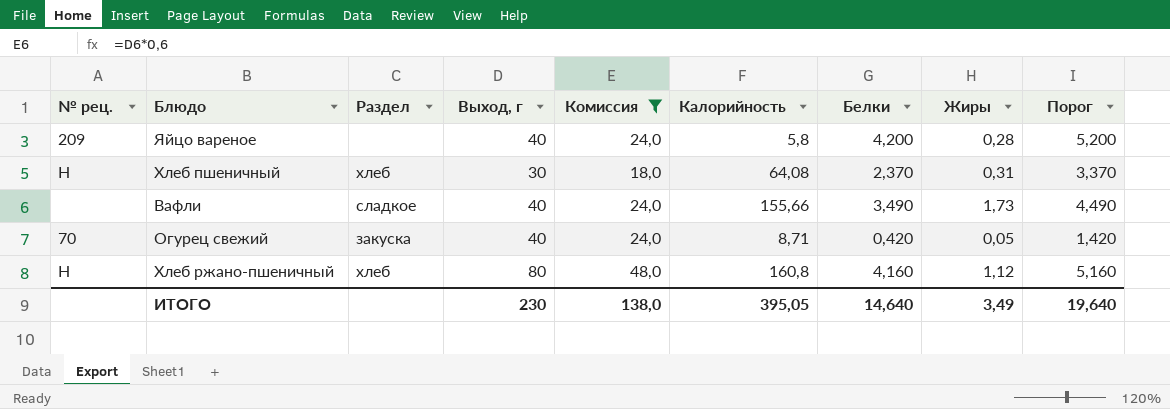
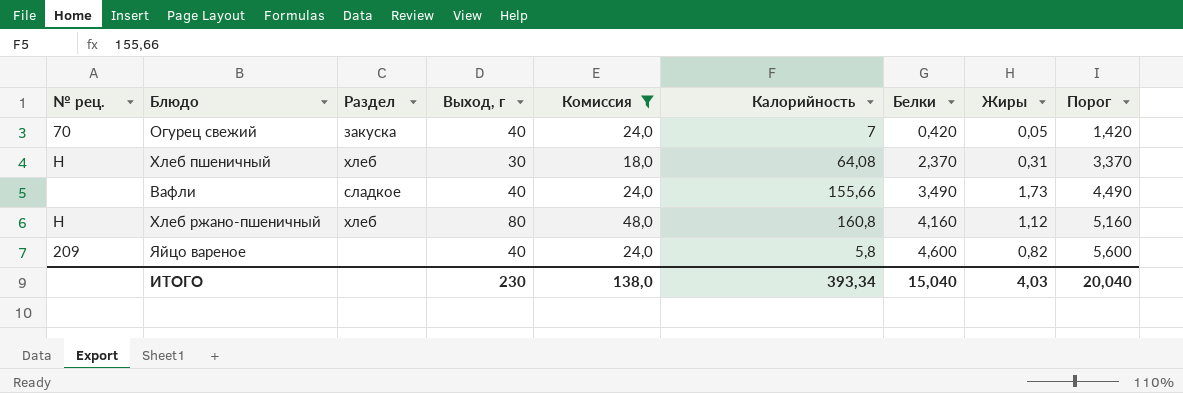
row order: none -> Белки ascending
Огурец свежий | Калорийность: 8,71 -> 7
Яйцо вареное | Белки: 4,200 -> 4,600
Яйцо вареное | Жиры: 0,28 -> 0,82
Яйцо вареное | Порог: 5,200 -> 5,600
ИТОГО | Калорийность: 395,05 -> 393,34
ИТОГО | Белки: 14,640 -> 15,040
ИТОГО | Жиры: 3,49 -> 4,03
ИТОГО | Порог: 19,640 -> 20,040

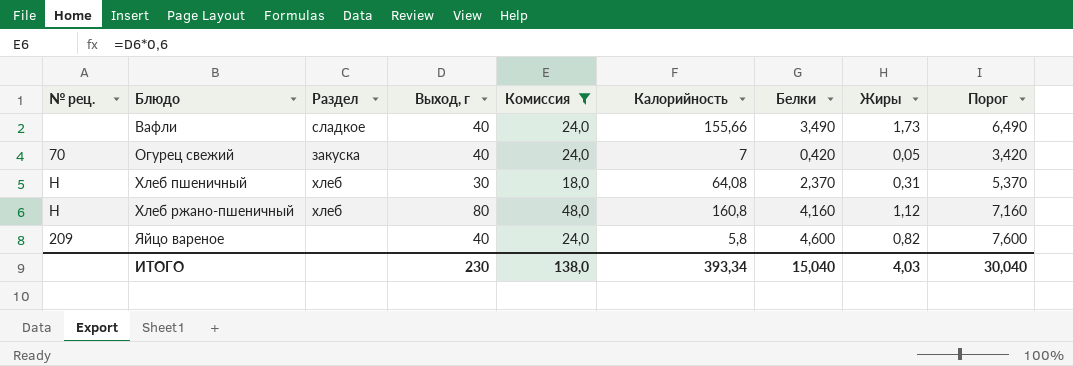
row order: Белки ascending -> Блюдо ascending
column Порог | formula: [Белки] + 1 -> [Белки] + 3
ИТОГО | Порог: 20,040 -> 30,040

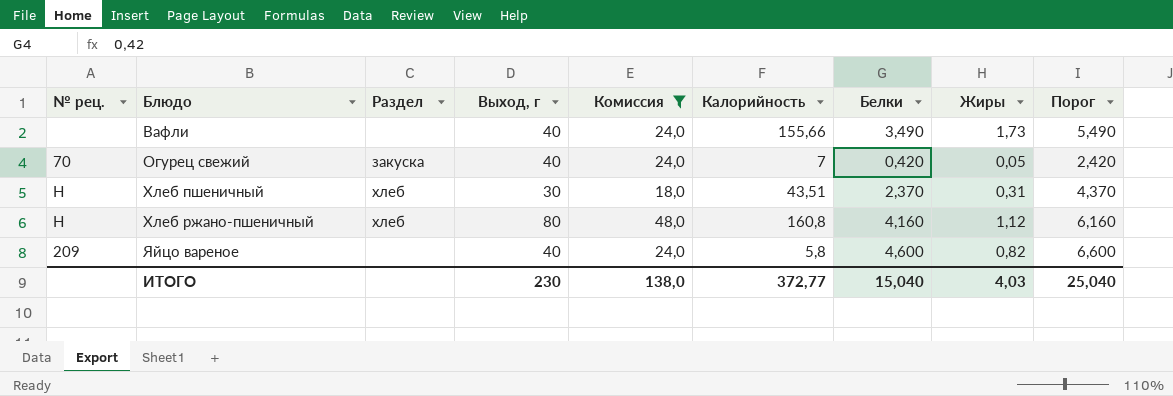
column Порог | formula: [Белки] + 3 -> [Белки] + 2
Вафли | Раздел: сладкое -> none
Хлеб пшеничный | Калорийность: 64,08 -> 43,51
ИТОГО | Калорийность: 393,34 -> 372,77
ИТОГО | Порог: 30,040 -> 25,040

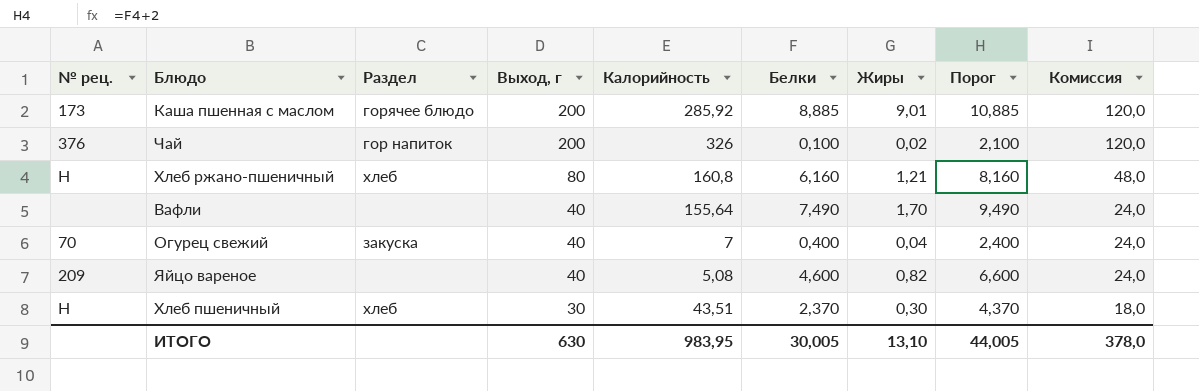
filter: Комиссия != 120,0 -> none
row order: Блюдо ascending -> Выход, г descending
column Комиссия | position: 5 -> 9
Хлеб ржано-пшеничный | Белки: 4,160 -> 6,160
Хлеб ржано-пшеничный | Жиры: 1,12 -> 1,21
Хлеб ржано-пшеничный | Порог: 6,160 -> 8,160
Вафли | Калорийность: 155,66 -> 155,64
Вафли | Белки: 3,490 -> 7,490
Вафли | Жиры: 1,73 -> 1,70
Вафли | Порог: 5,490 -> 9,490
Огурец свежий | Белки: 0,420 -> 0,400
Огурец свежий | Жиры: 0,05 -> 0,04
Огурец свежий | Порог: 2,420 -> 2,400
Яйцо вареное | Калорийность: 5,8 -> 5,08
Хлеб пшеничный | Жиры: 0,31 -> 0,30
ИТОГО | Выход, г: 230 -> 630
ИТОГО | Калорийность: 372,77 -> 983,95
ИТОГО | Белки: 15,040 -> 30,005
ИТОГО | Жиры: 4,03 -> 13,10
ИТОГО | Порог: 25,040 -> 44,005
ИТОГО | Комиссия: 138,0 -> 378,0

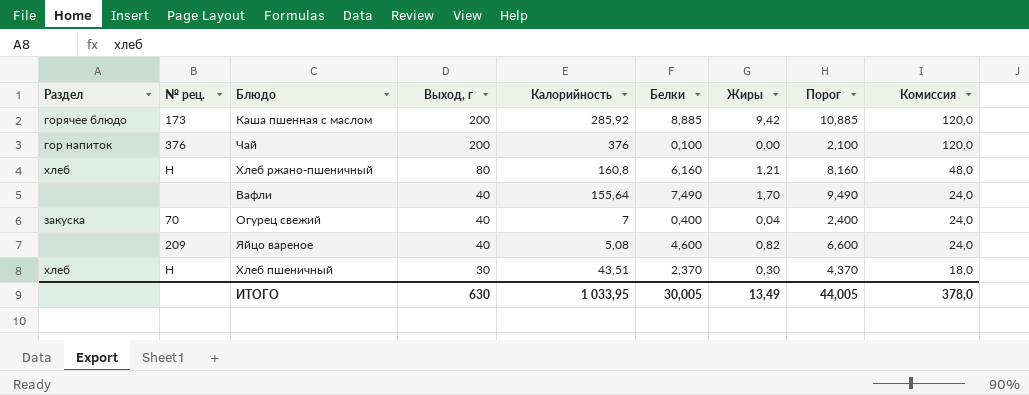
column Раздел | position: 3 -> 1
Каша пшенная с маслом | Жиры: 9,01 -> 9,42
Чай | Калорийность: 326 -> 376
Чай | Жиры: 0,02 -> 0,00
ИТОГО | Калорийность: 983,95 -> 1 033,95
ИТОГО | Жиры: 13,10 -> 13,49

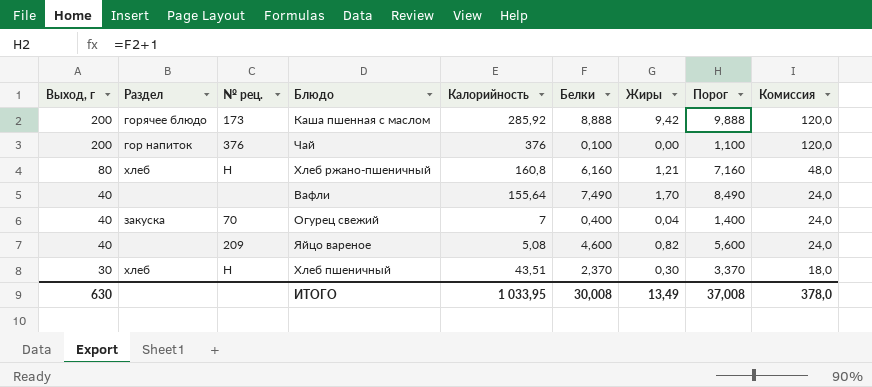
column Выход, г | position: 4 -> 1
column Порог | formula: [Белки] + 2 -> [Белки] + 1
Каша пшенная с маслом | Белки: 8,885 -> 8,888
ИТОГО | Белки: 30,005 -> 30,008
ИТОГО | Порог: 44,005 -> 37,008

